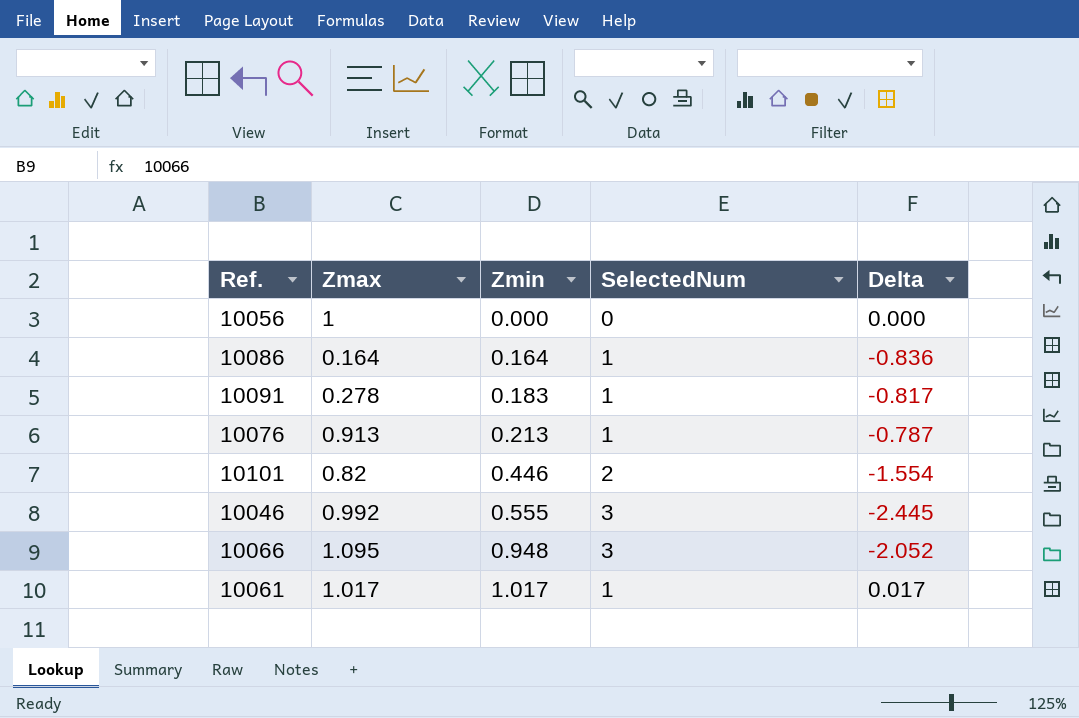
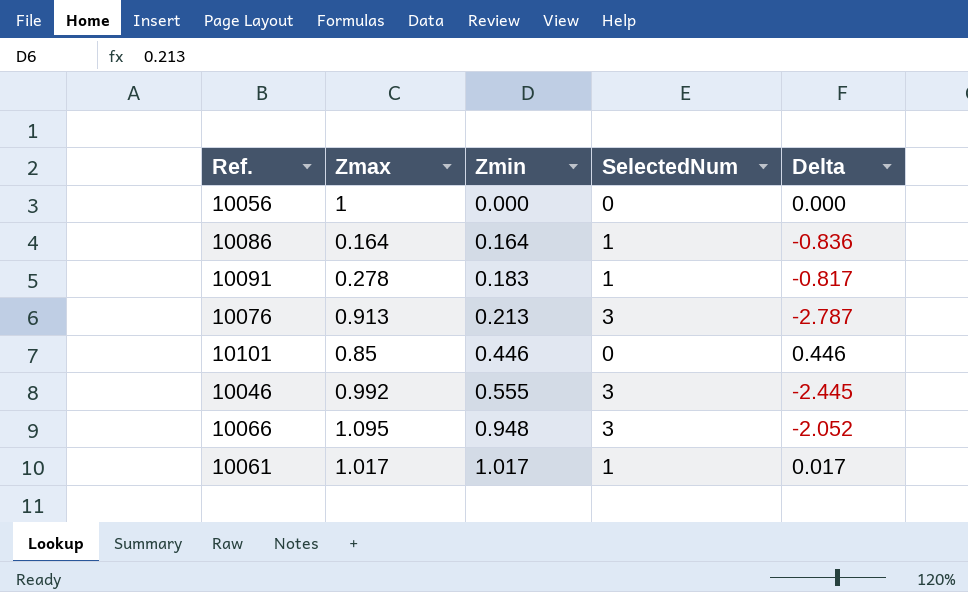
10076 | SelectedNum: 1 -> 3
10076 | Delta: -0.787 -> -2.787
10101 | Zmax: 0.82 -> 0.85
10101 | SelectedNum: 2 -> 0
10101 | Delta: -1.554 -> 0.446

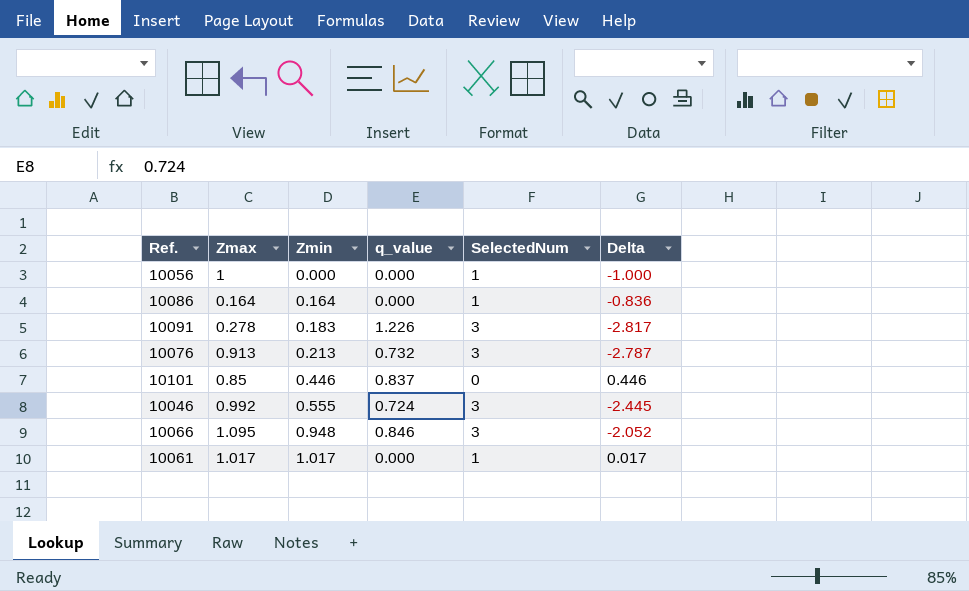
column q_value | position: none -> 4
10056 | SelectedNum: 0 -> 1
10056 | Delta: 0.000 -> -1.000
10091 | SelectedNum: 1 -> 3
10091 | Delta: -0.817 -> -2.817

